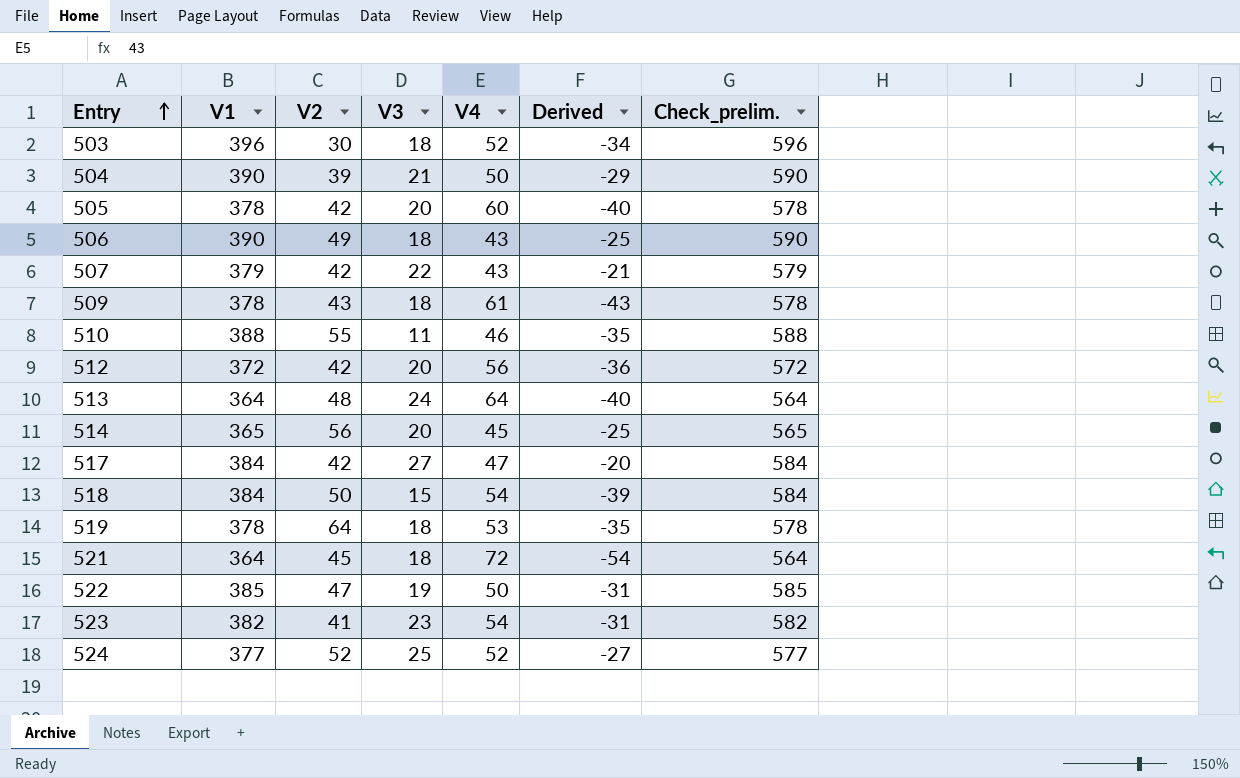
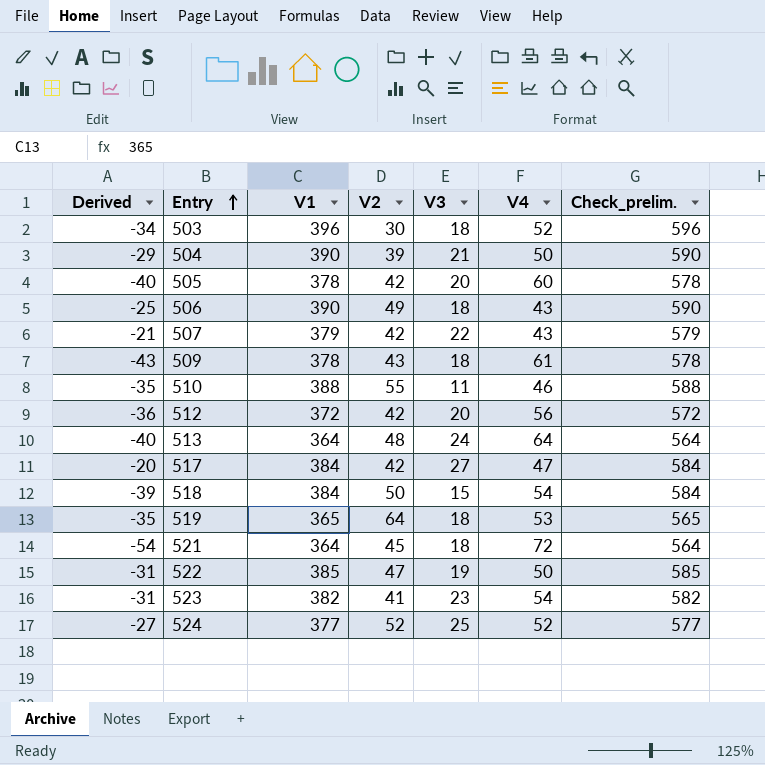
column Derived | position: 6 -> 1
row 514: 365 | 56 | 20 | 45 | -25 | 565 -> none
519 | V1: 378 -> 365
519 | Check_prelim.: 578 -> 565

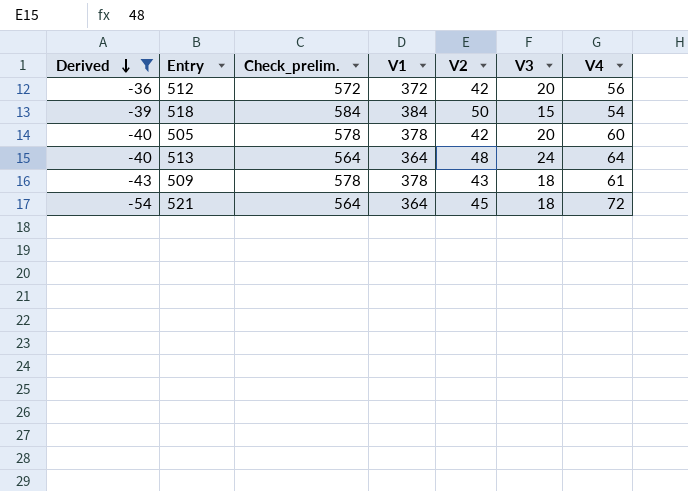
filter: none -> Derived <= -36
row order: Entry ascending -> Derived descending
column Check_prelim. | position: 7 -> 3

